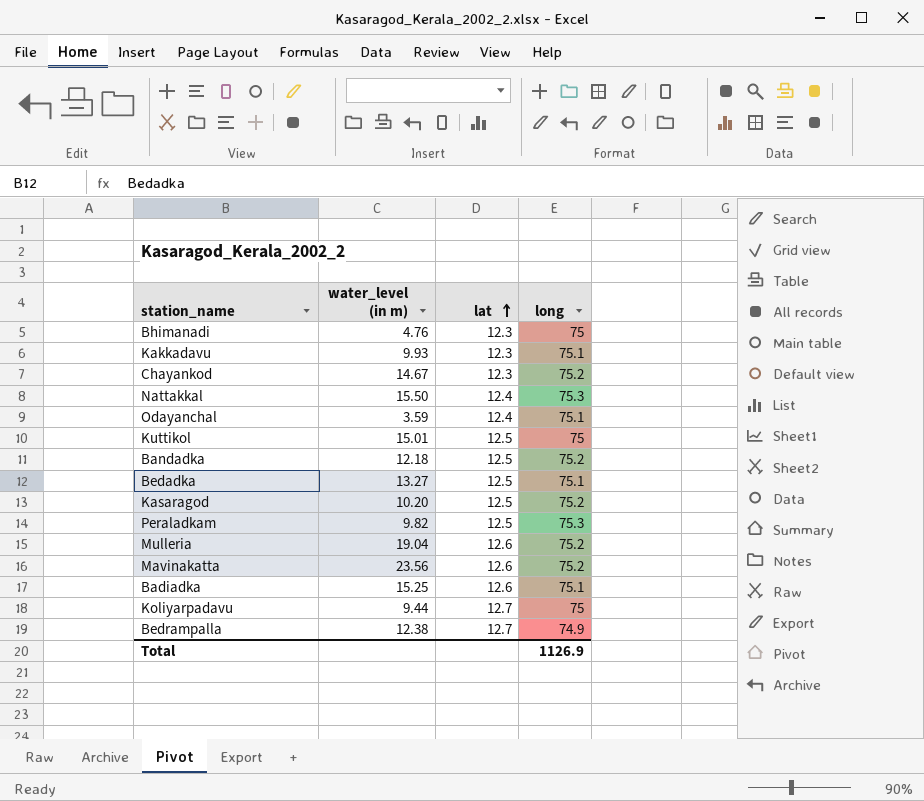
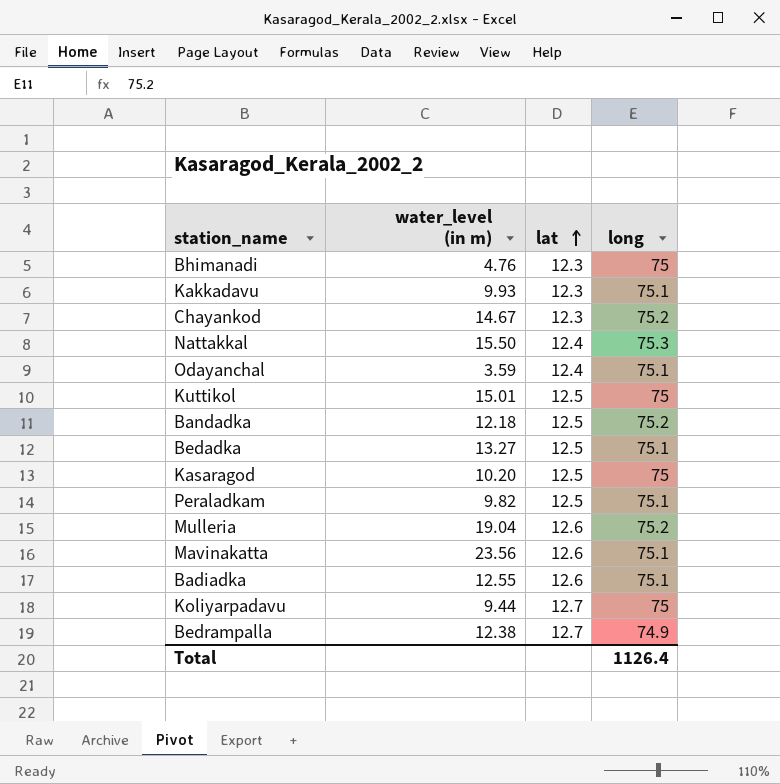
Kasaragod | long: 75.2 -> 75
Peraladkam | long: 75.3 -> 75.1
Mavinakatta | long: 75.2 -> 75.1
Badiadka | water_level (in m): 15.25 -> 12.55
Total | long: 1126.9 -> 1126.4

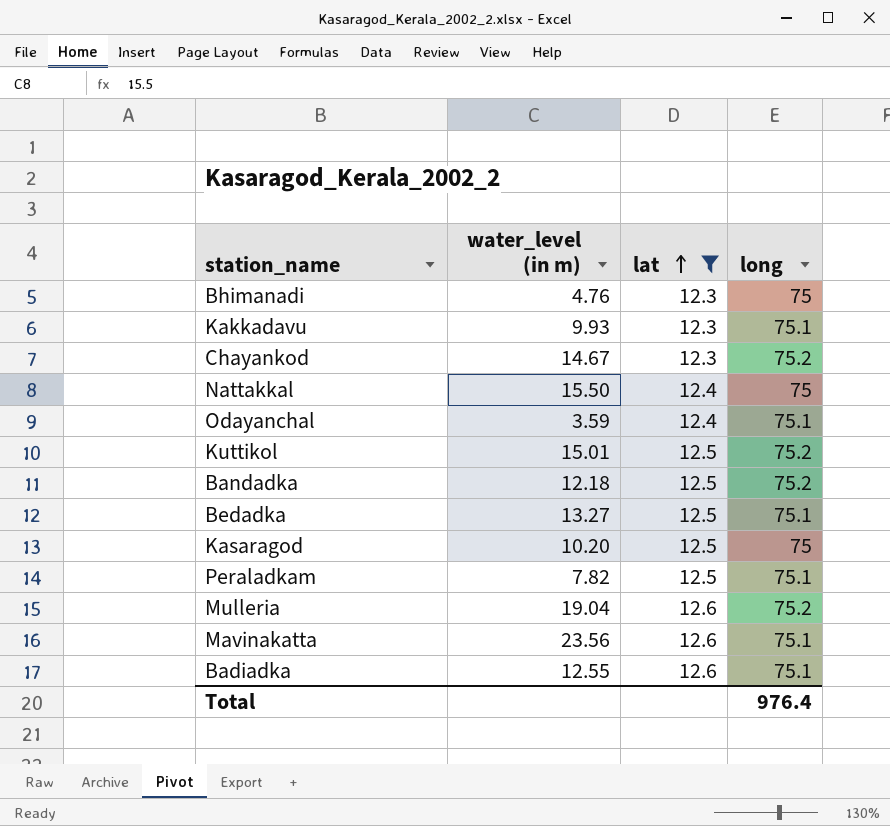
filter: none -> lat != 12.7
Nattakkal | long: 75.3 -> 75
Kuttikol | long: 75 -> 75.2
Peraladkam | water_level (in m): 9.82 -> 7.82
Total | long: 1126.4 -> 976.4

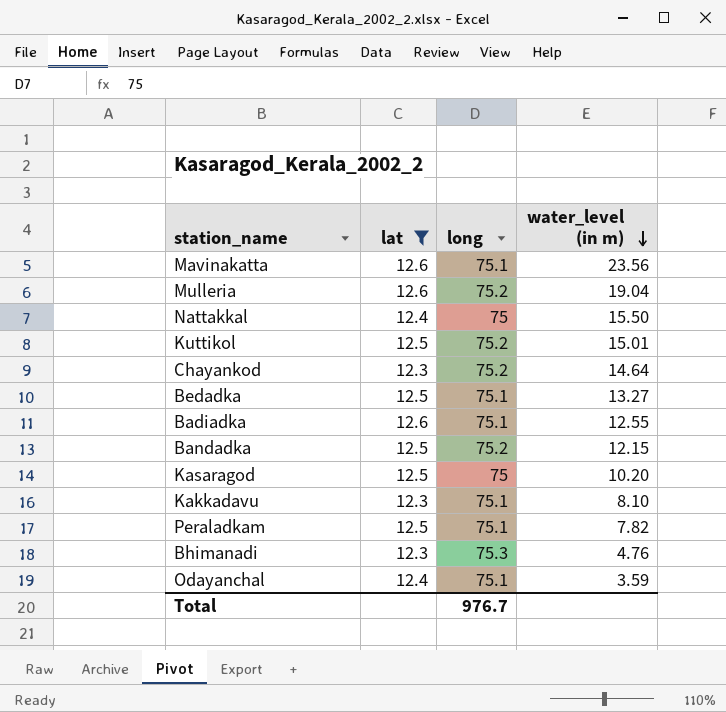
row order: lat ascending -> water_level (in m) descending
column water_level (in m) | position: 2 -> 4
Chayankod | water_level (in m): 14.67 -> 14.64
Bandadka | water_level (in m): 12.18 -> 12.15
Kakkadavu | water_level (in m): 9.93 -> 8.10
Bhimanadi | long: 75 -> 75.3
Total | long: 976.4 -> 976.7

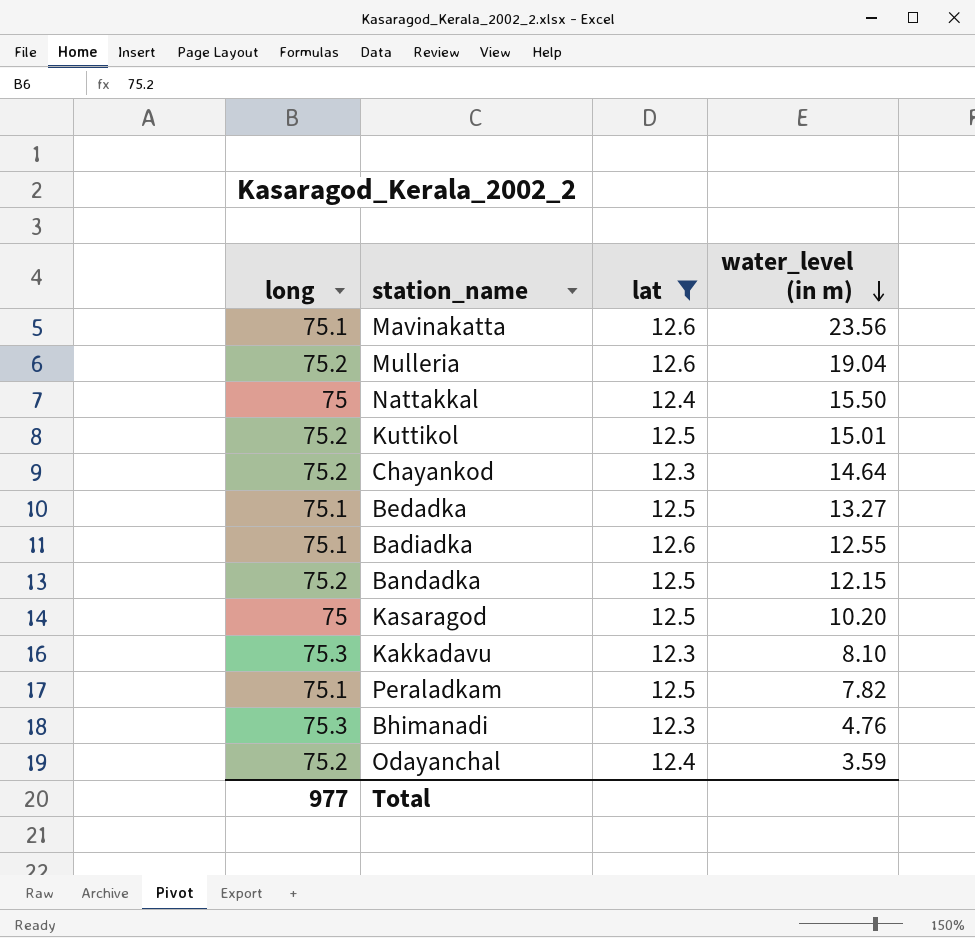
column long | position: 3 -> 1
Kakkadavu | long: 75.1 -> 75.3
Odayanchal | long: 75.1 -> 75.2
Total | long: 976.7 -> 977

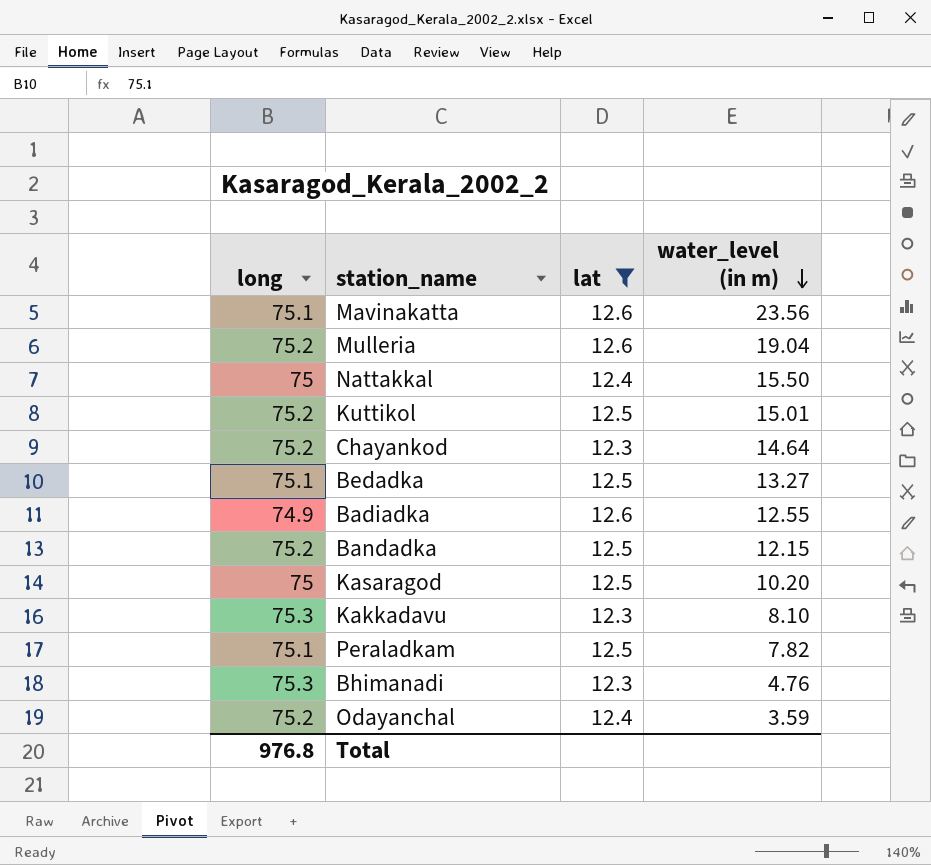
Badiadka | long: 75.1 -> 74.9
Total | long: 977 -> 976.8

